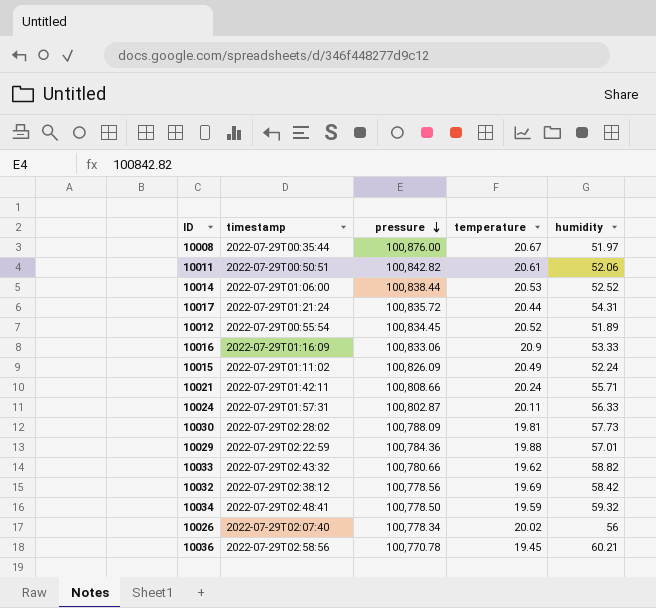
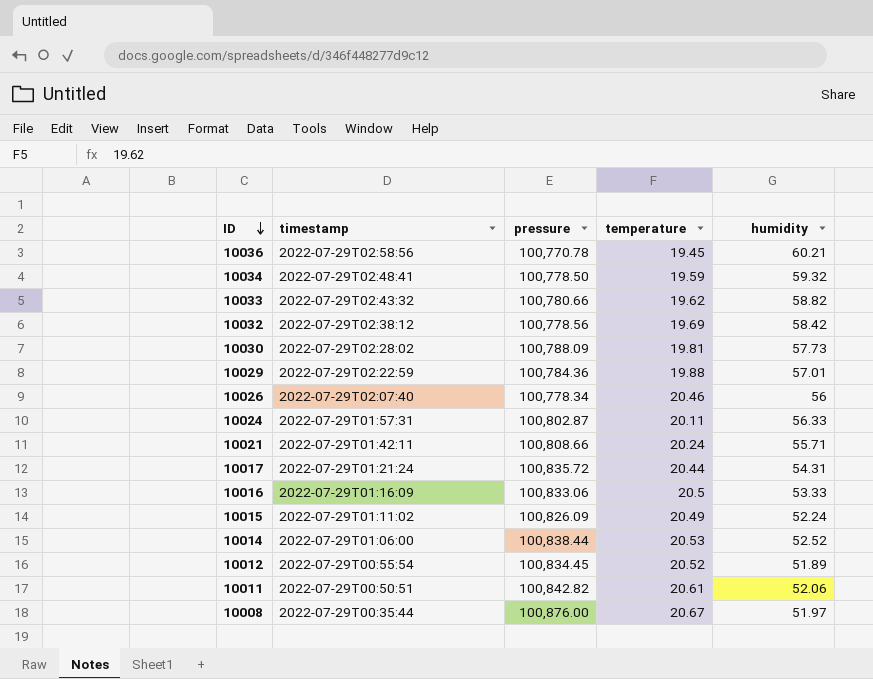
row order: pressure descending -> ID descending
10026 | temperature: 20.02 -> 20.46
10016 | temperature: 20.9 -> 20.5

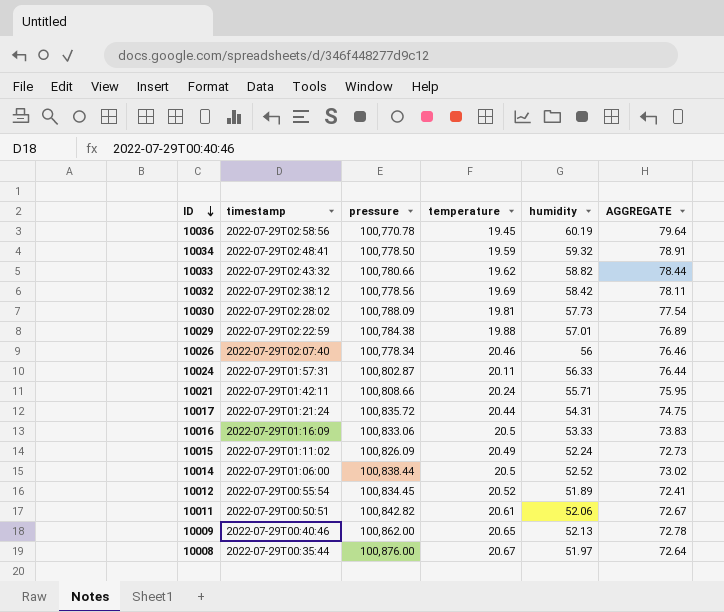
column AGGREGATE | formula: none -> [temperature] + [humidity]
10036 | humidity: 60.21 -> 60.19
10029 | pressure: 100,784.36 -> 100,784.38
10014 | temperature: 20.53 -> 20.5
row 10009: none -> 2022-07-29T00:40:46 | 100,862.00 | 20.65 | 52.13 | 72.78

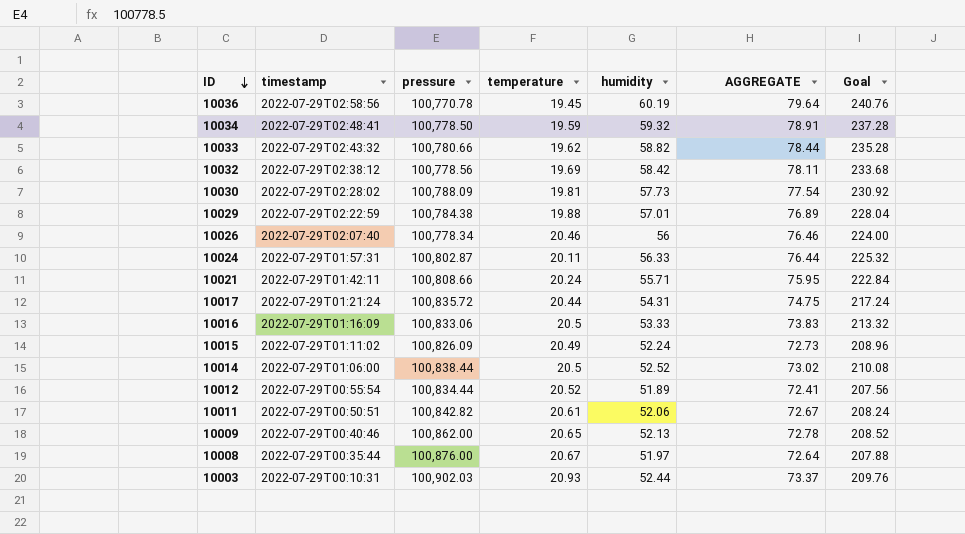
column Goal | formula: none -> [humidity] * 4
10012 | pressure: 100,834.45 -> 100,834.44
row 10003: none -> 2022-07-29T00:10:31 | 100,902.03 | 20.93 | 52.44 | 73.37 | 209.76

